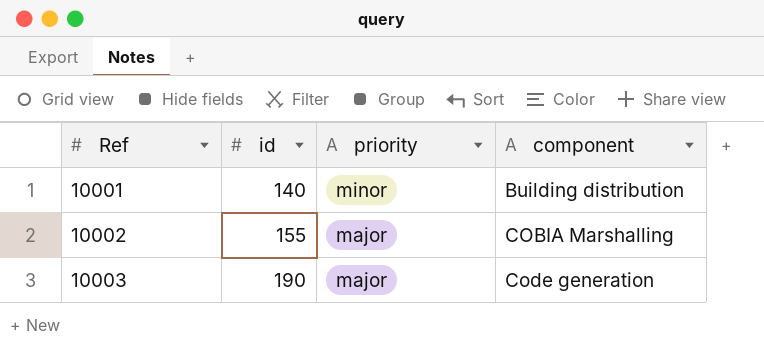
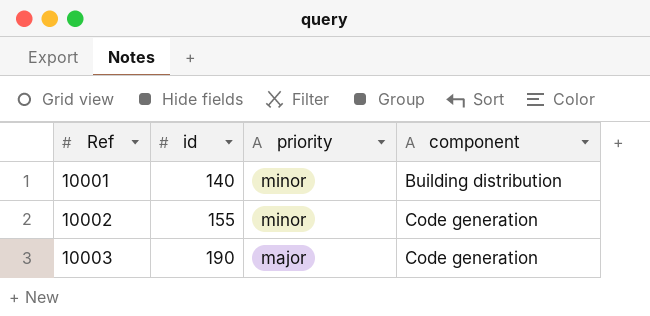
10002 | priority: major -> minor
10002 | component: COBIA Marshalling -> Code generation

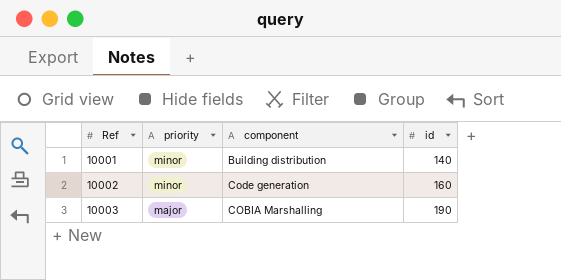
column id | position: 2 -> 4
10002 | id: 155 -> 160
10003 | component: Code generation -> COBIA Marshalling

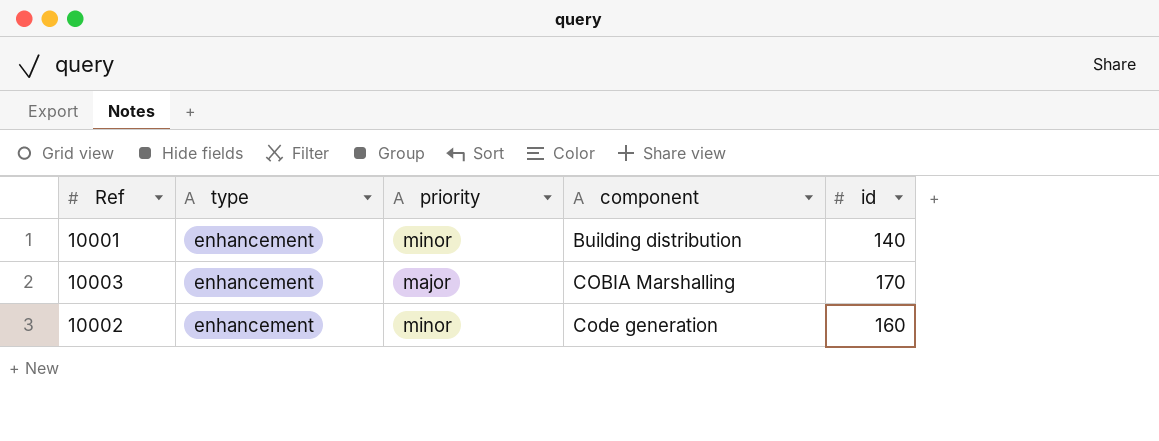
row order: Ref ascending -> component ascending
column type | position: none -> 2
10003 | id: 190 -> 170

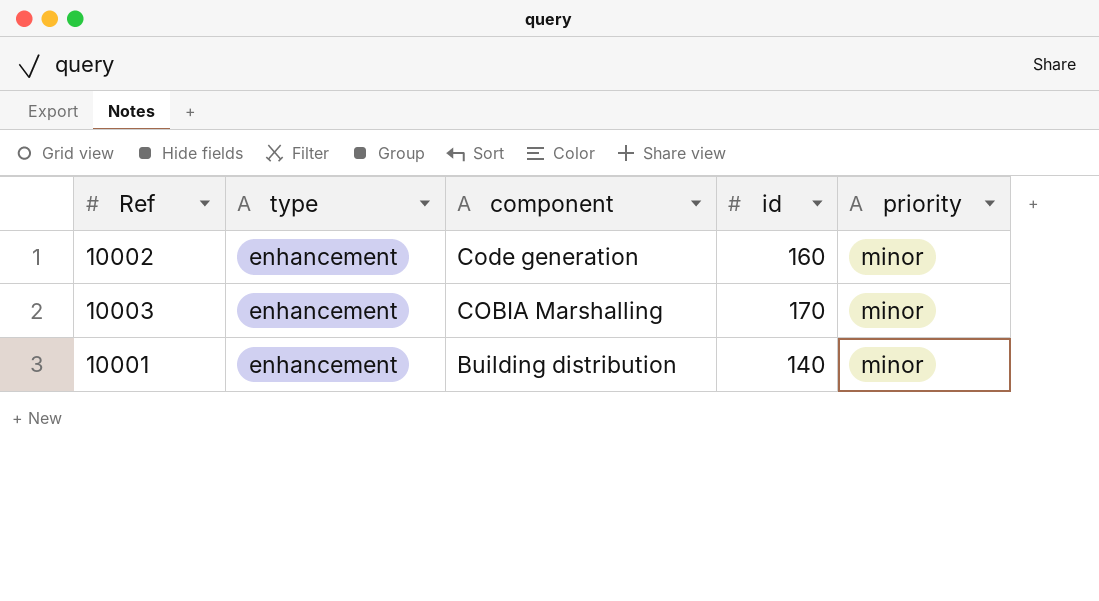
row order: component ascending -> component descending
column priority | position: 3 -> 5
10003 | priority: major -> minor

